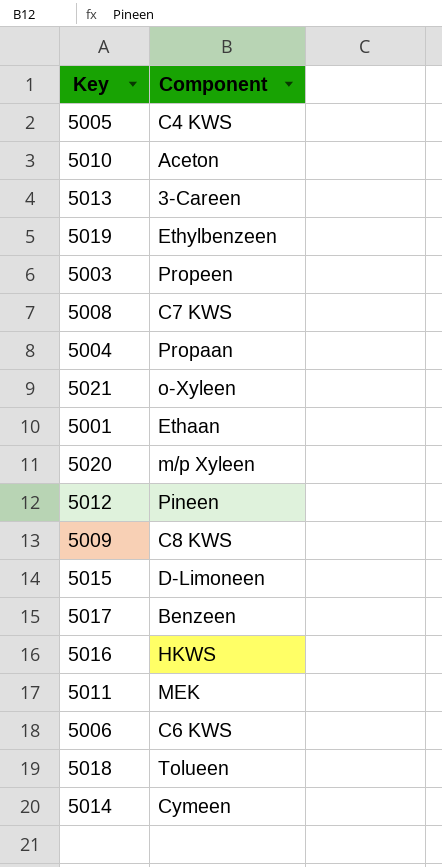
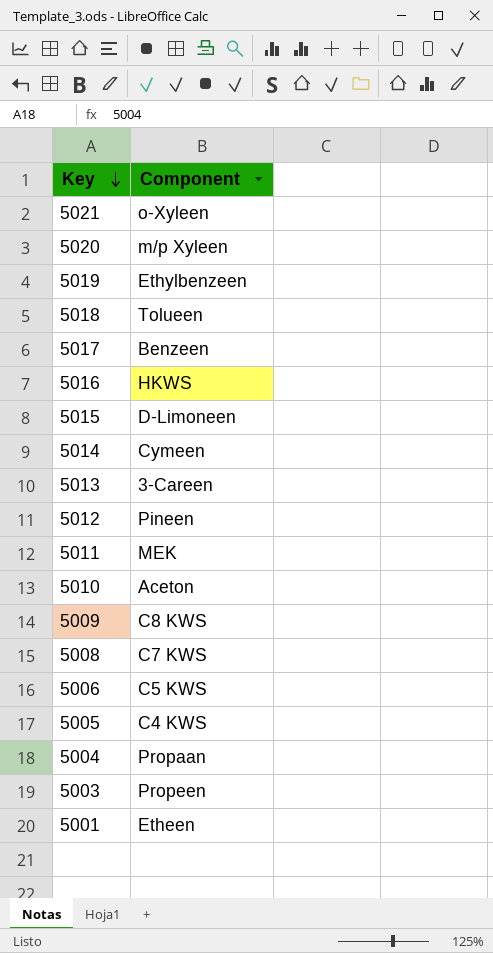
row order: none -> Key descending
5006 | Component: C6 KWS -> C5 KWS
5001 | Component: Ethaan -> Etheen

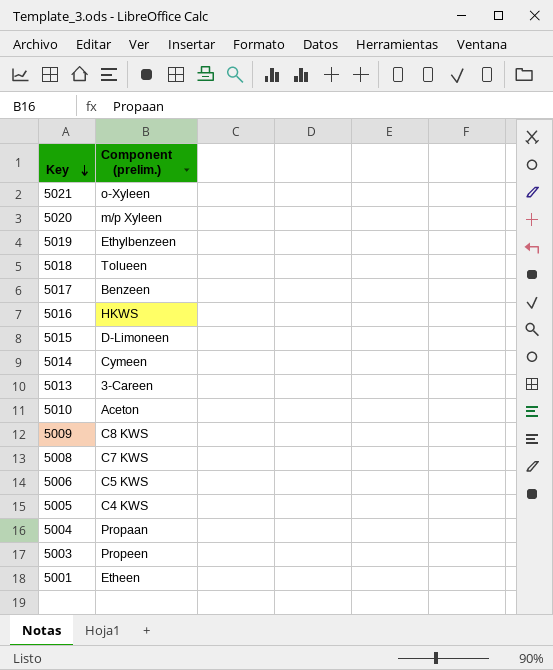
column name: Component -> Component (prelim.)
row 5012: Pineen -> none
row 5011: MEK -> none

